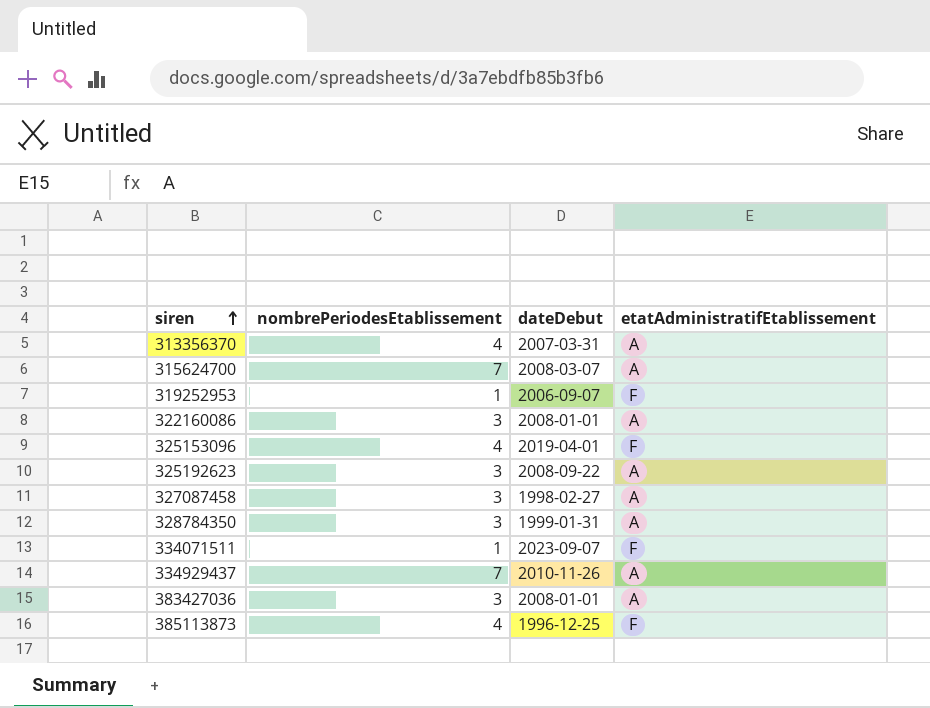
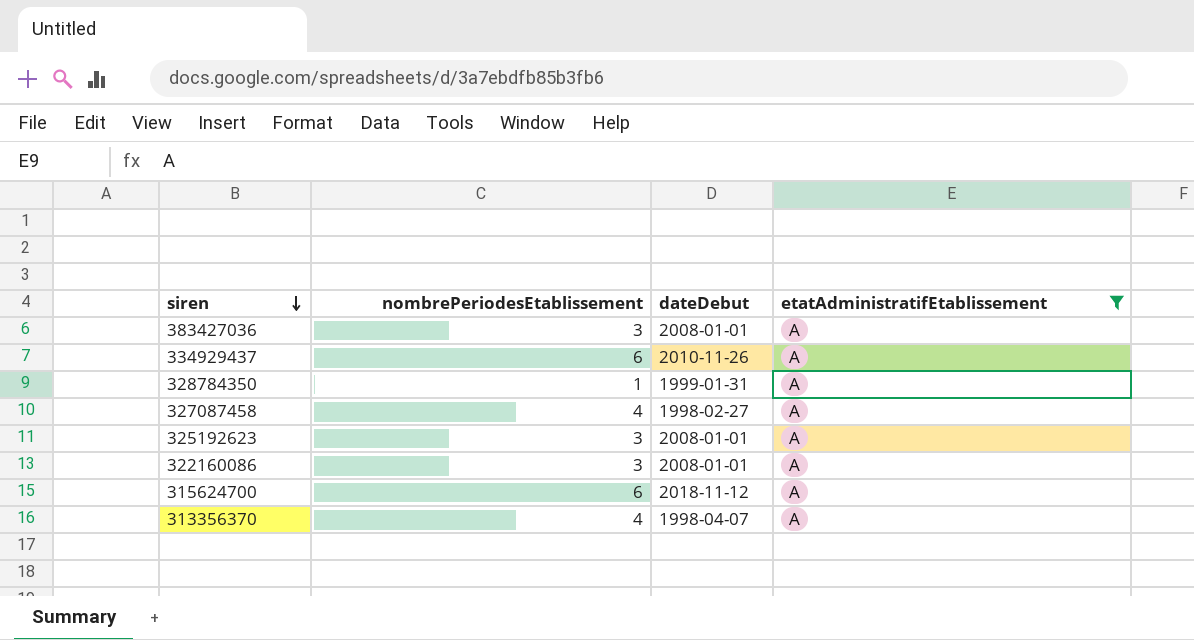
filter: none -> etatAdministratifEtablissement = A
row order: siren ascending -> siren descending
334929437 | nombrePeriodesEtablissement: 7 -> 6
328784350 | nombrePeriodesEtablissement: 3 -> 1
327087458 | nombrePeriodesEtablissement: 3 -> 4
325192623 | dateDebut: 2008-09-22 -> 2008-01-01
315624700 | nombrePeriodesEtablissement: 7 -> 6
315624700 | dateDebut: 2008-03-07 -> 2018-11-12
313356370 | dateDebut: 2007-03-31 -> 1998-04-07

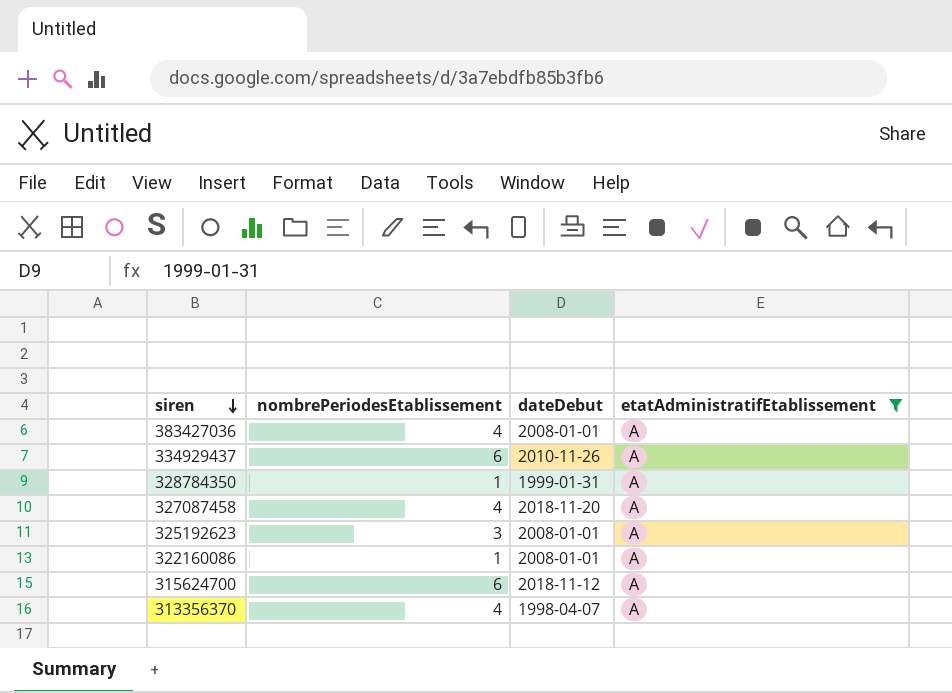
383427036 | nombrePeriodesEtablissement: 3 -> 4
327087458 | dateDebut: 1998-02-27 -> 2018-11-20
322160086 | nombrePeriodesEtablissement: 3 -> 1

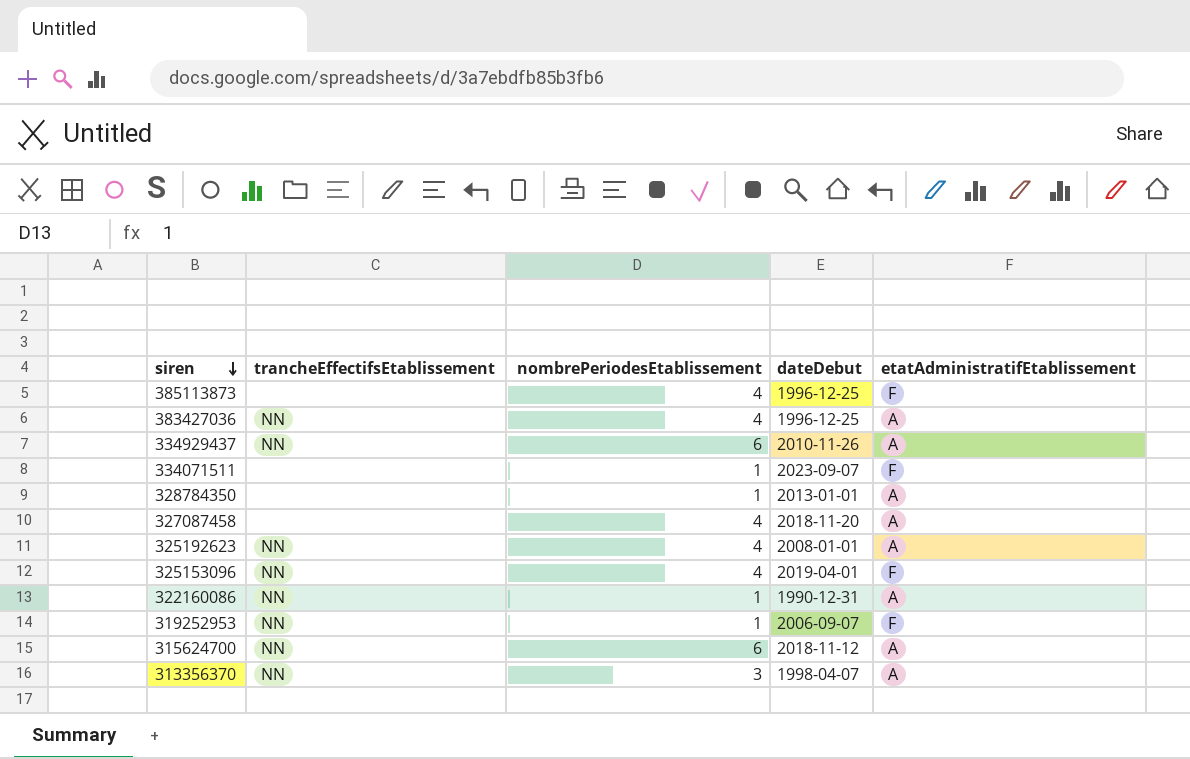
filter: etatAdministratifEtablissement = A -> none
column trancheEffectifsEtablissement | position: none -> 2
383427036 | dateDebut: 2008-01-01 -> 1996-12-25
328784350 | dateDebut: 1999-01-31 -> 2013-01-01
325192623 | nombrePeriodesEtablissement: 3 -> 4
322160086 | dateDebut: 2008-01-01 -> 1990-12-31
313356370 | nombrePeriodesEtablissement: 4 -> 3

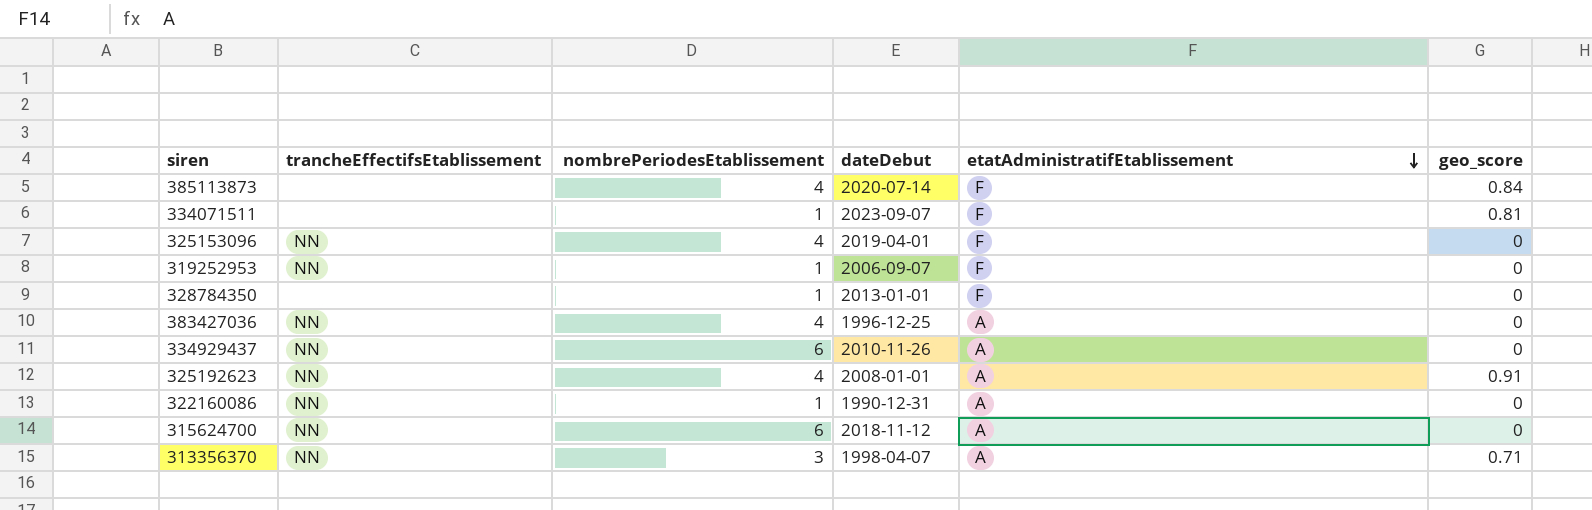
row order: siren descending -> etatAdministratifEtablissement descending
column geo_score | position: none -> 6
row 327087458: none | 4 | 2018-11-20 | A -> none
385113873 | dateDebut: 1996-12-25 -> 2020-07-14
328784350 | etatAdministratifEtablissement: A -> F

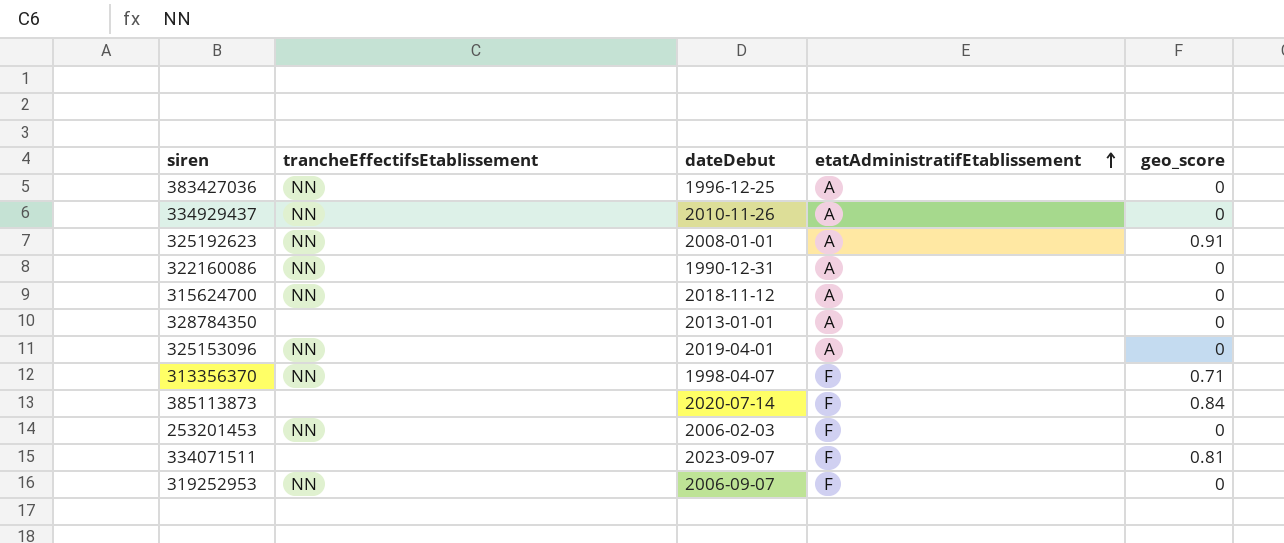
row order: etatAdministratifEtablissement descending -> etatAdministratifEtablissement ascending
column nombrePeriodesEtablissement | position: 3 -> none
328784350 | etatAdministratifEtablissement: F -> A
325153096 | etatAdministratifEtablissement: F -> A
313356370 | etatAdministratifEtablissement: A -> F
row 253201453: none -> NN | 2006-02-03 | F | 0

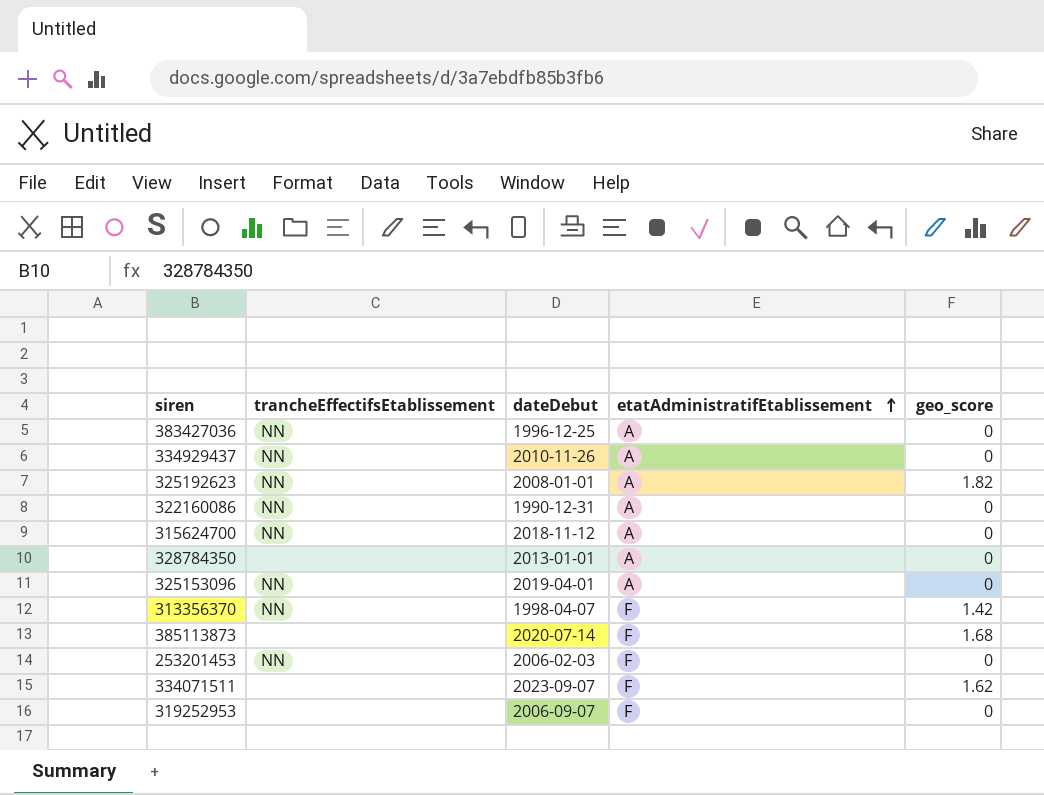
325192623 | geo_score: 0.91 -> 1.82
313356370 | geo_score: 0.71 -> 1.42
385113873 | geo_score: 0.84 -> 1.68
334071511 | geo_score: 0.81 -> 1.62
319252953 | trancheEffectifsEtablissement: NN -> none

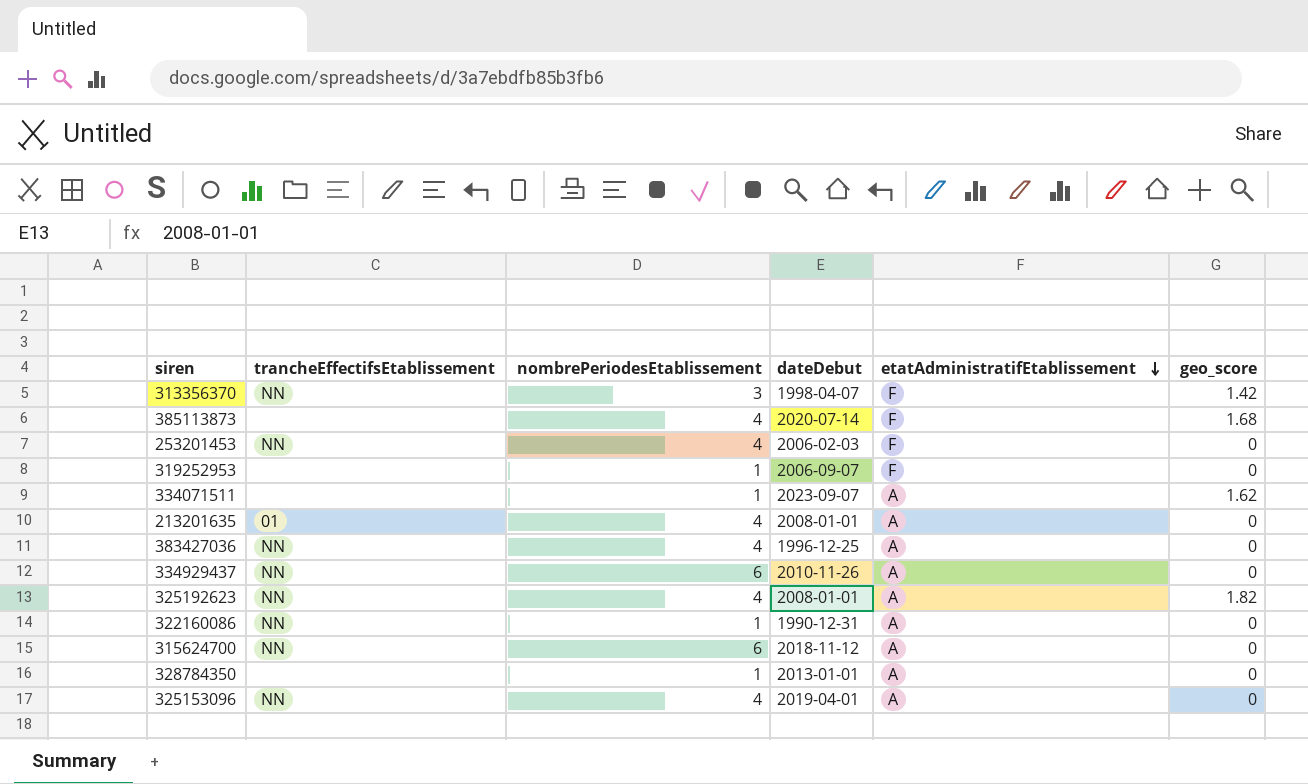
row order: etatAdministratifEtablissement ascending -> etatAdministratifEtablissement descending
column nombrePeriodesEtablissement | position: none -> 3
334071511 | etatAdministratifEtablissement: F -> A
row 213201635: none -> 01 | 4 | 2008-01-01 | A | 0

